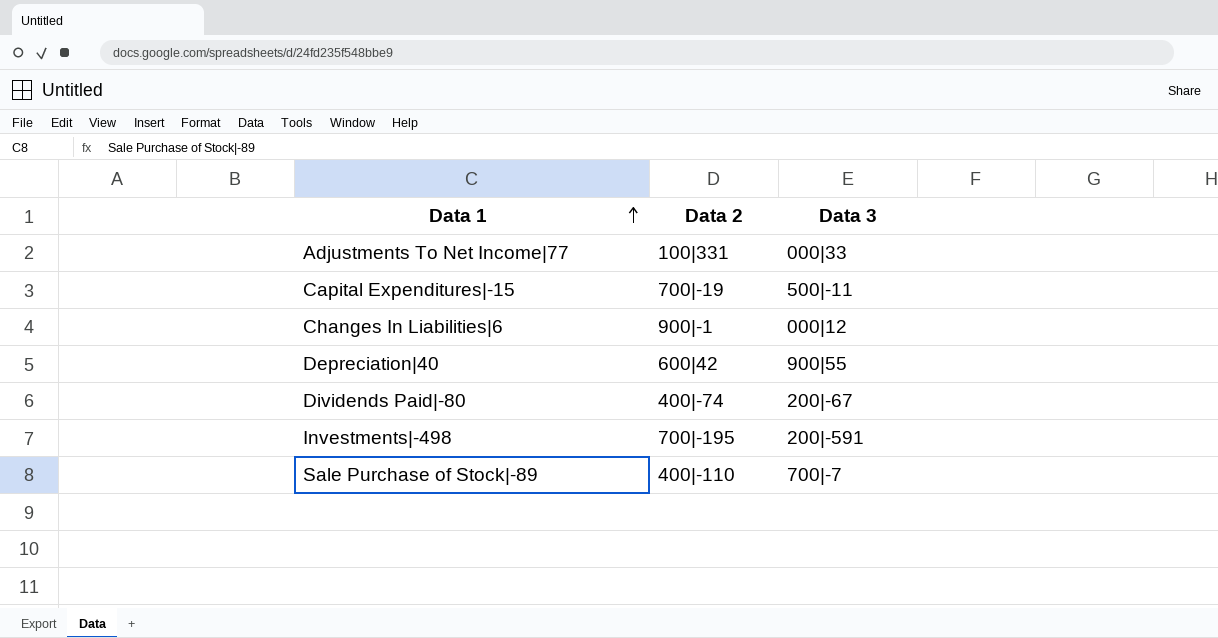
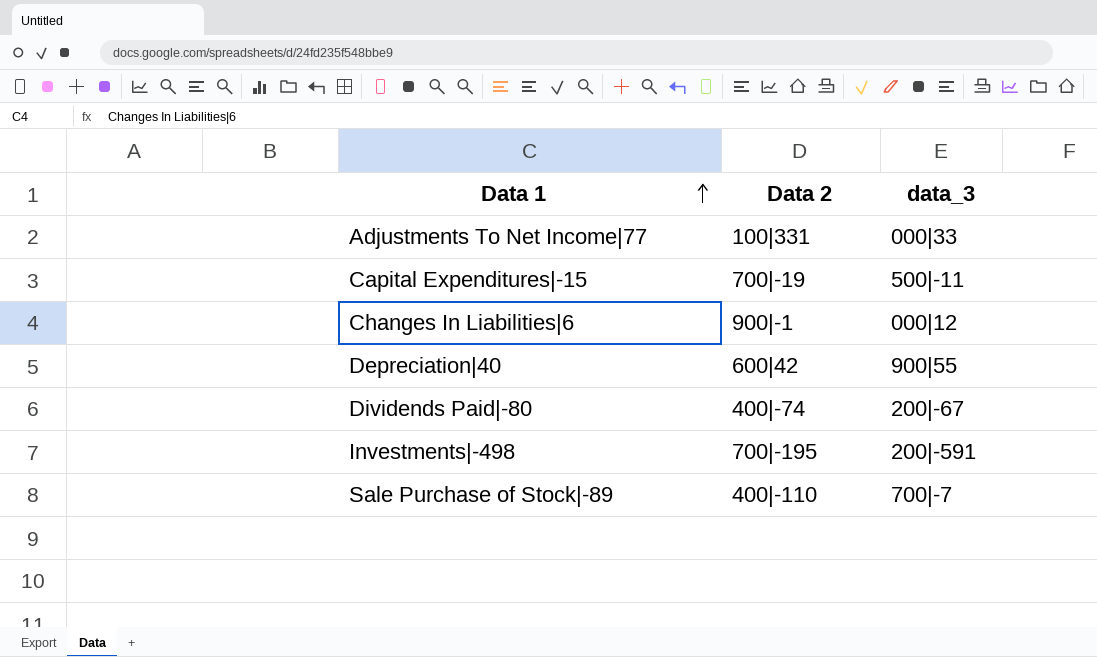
column name: Data 3 -> data_3

